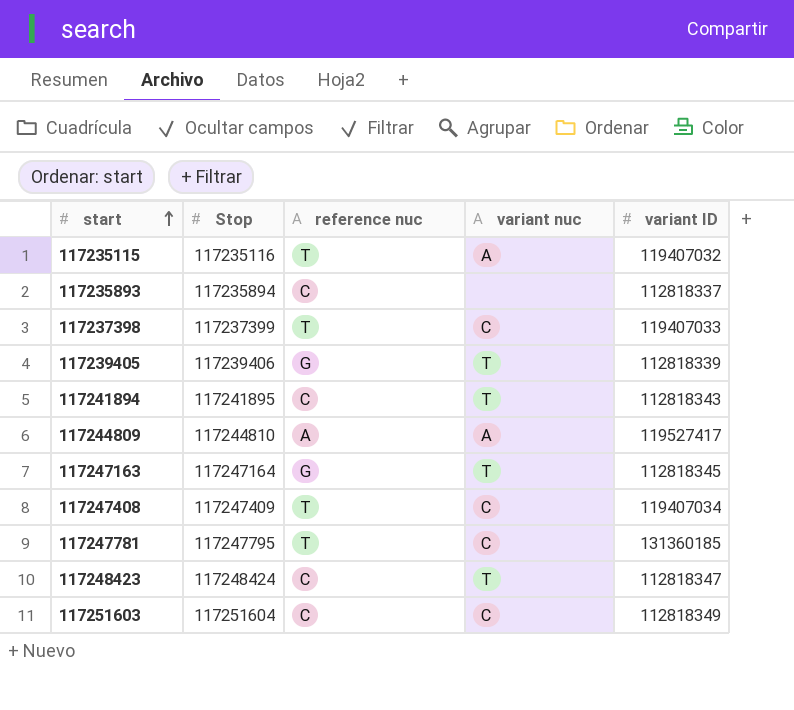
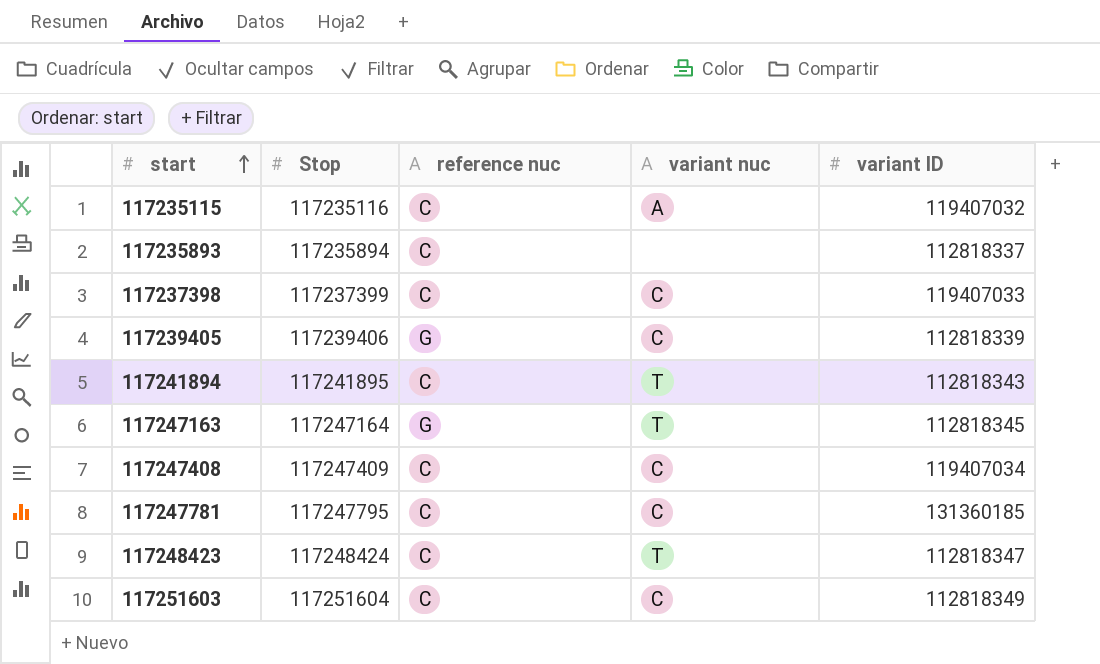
row 117244809: 117244810 | A | A | 119527417 -> none
117235115 | reference nuc: T -> C
117237398 | reference nuc: T -> C
117239405 | variant nuc: T -> C
117247408 | reference nuc: T -> C
117247781 | reference nuc: T -> C

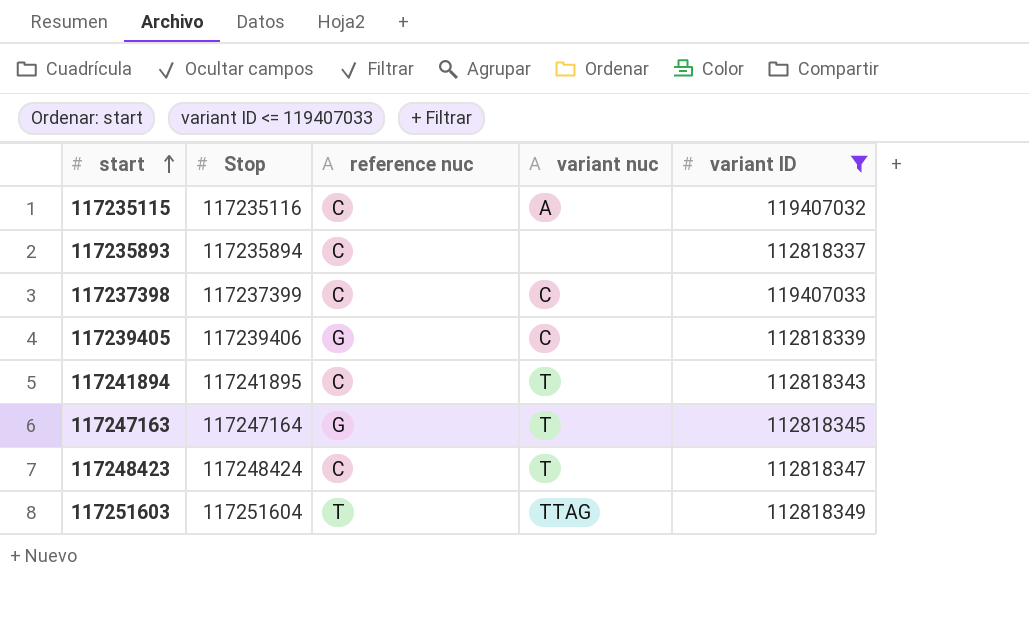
filter: none -> variant ID <= 119407033
117251603 | reference nuc: C -> T
117251603 | variant nuc: C -> TTAG

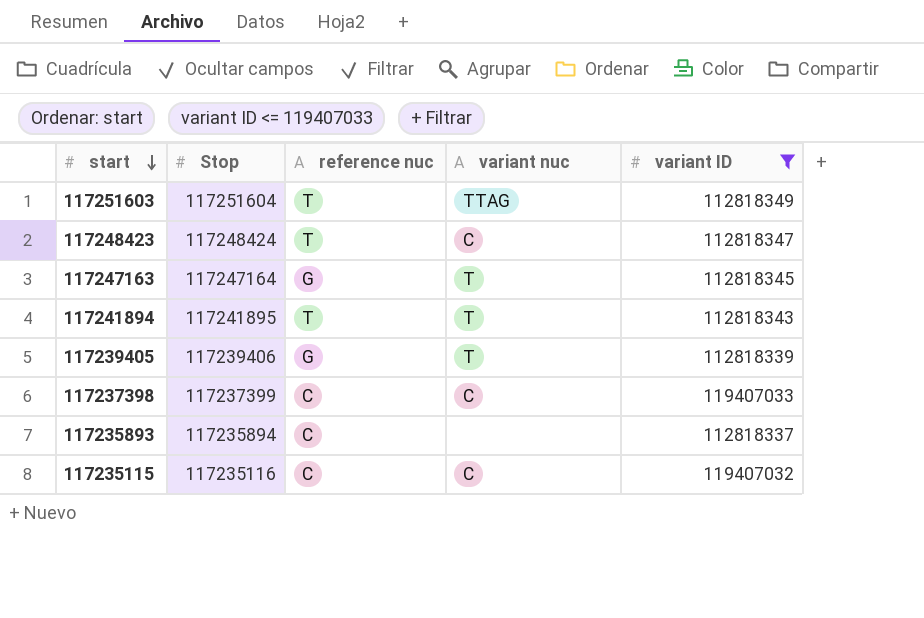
row order: start ascending -> start descending
117248423 | reference nuc: C -> T
117248423 | variant nuc: T -> C
117241894 | reference nuc: C -> T
117239405 | variant nuc: C -> T
117235115 | variant nuc: A -> C

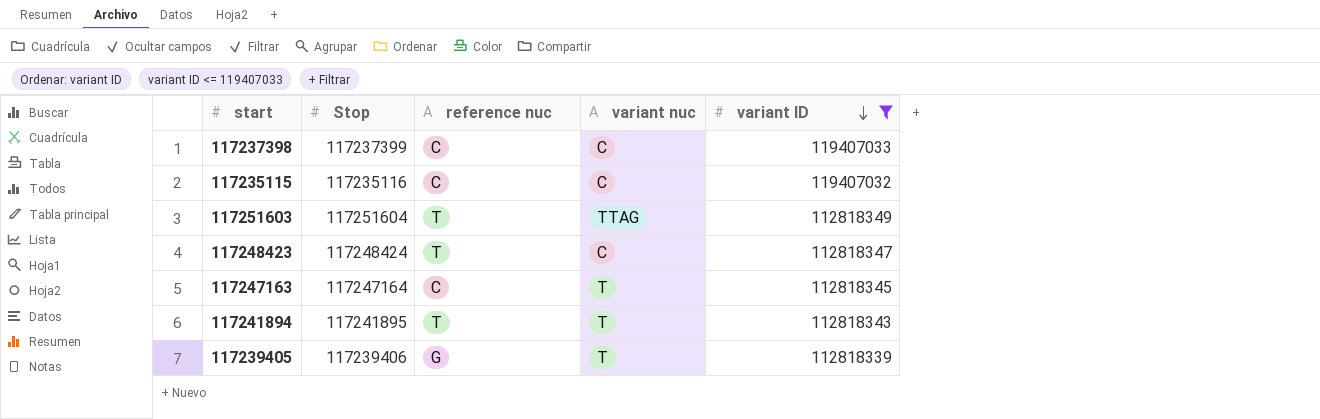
row order: start descending -> variant ID descending
row 117235893: 117235894 | C | none | 112818337 -> none
117247163 | reference nuc: G -> C

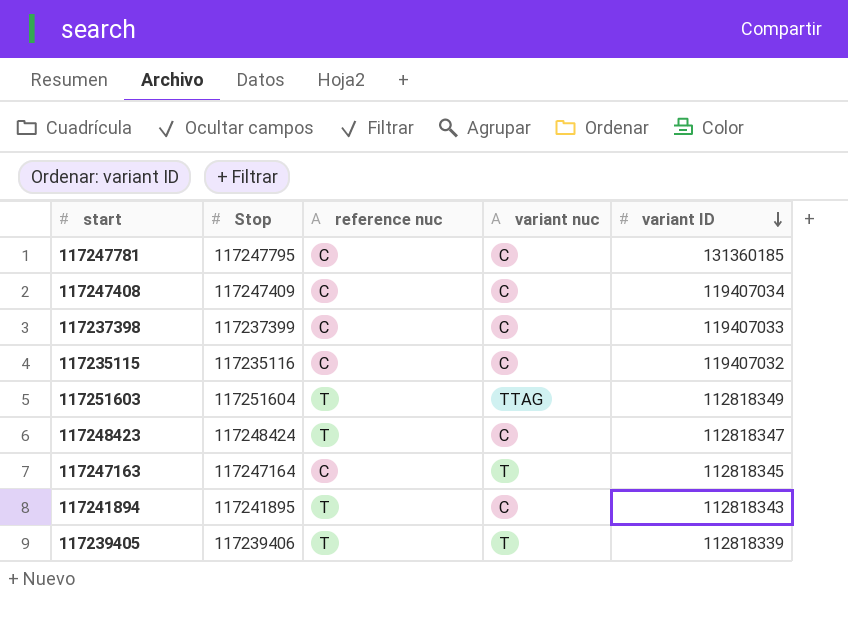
filter: variant ID <= 119407033 -> none
117241894 | variant nuc: T -> C
117239405 | reference nuc: G -> T

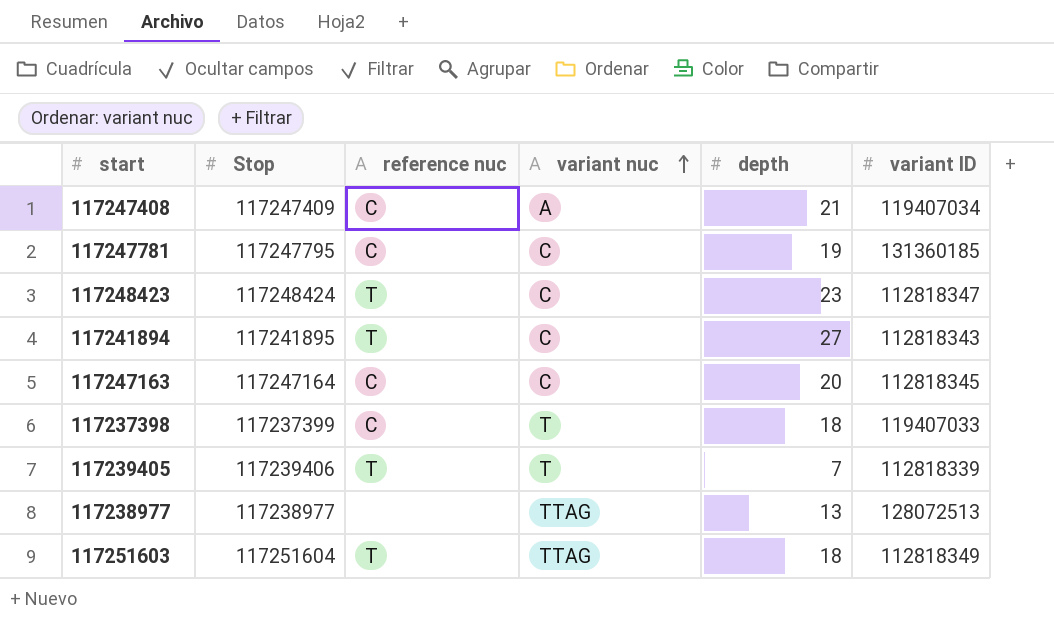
row order: variant ID descending -> variant nuc ascending
column depth | position: none -> 5
row 117235115: 117235116 | C | C | 119407032 -> none
117247408 | variant nuc: C -> A
117247163 | variant nuc: T -> C
117237398 | variant nuc: C -> T
row 117238977: none -> 117238977 | none | TTAG | 13 | 128072513

